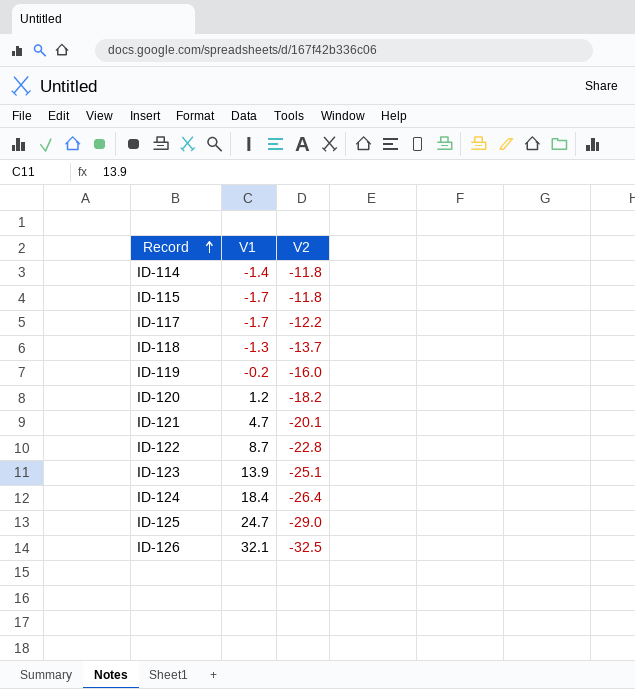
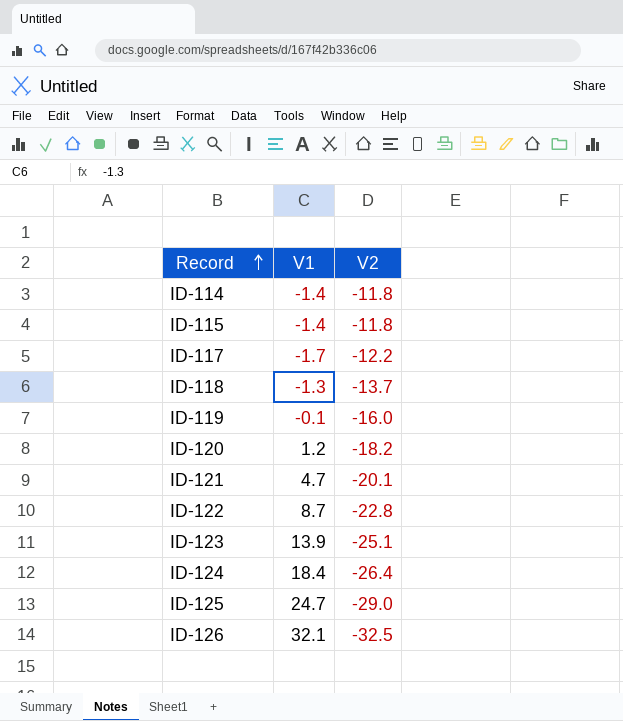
ID-115 | V1: -1.7 -> -1.4
ID-119 | V1: -0.2 -> -0.1

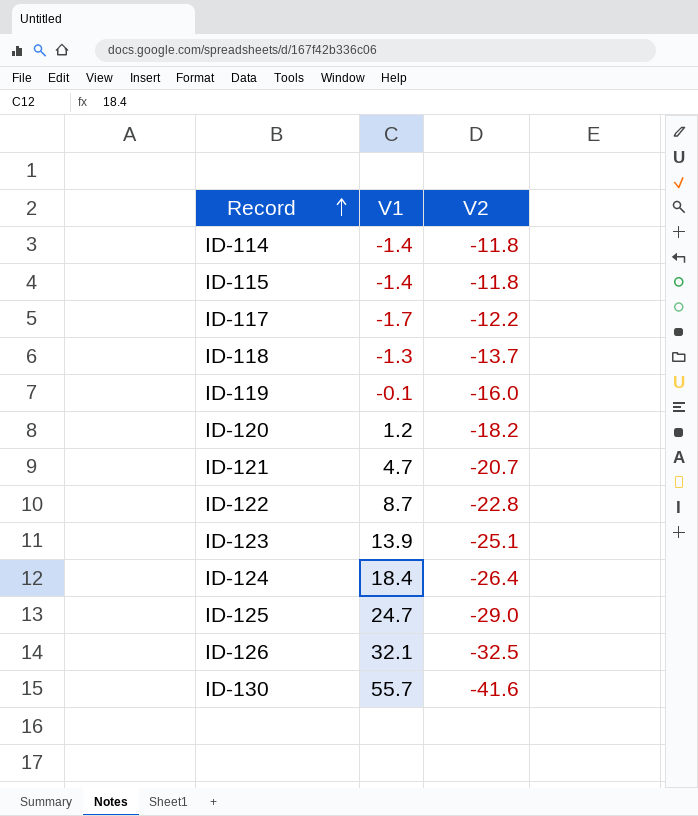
ID-121 | V2: -20.1 -> -20.7
row ID-130: none -> 55.7 | -41.6

